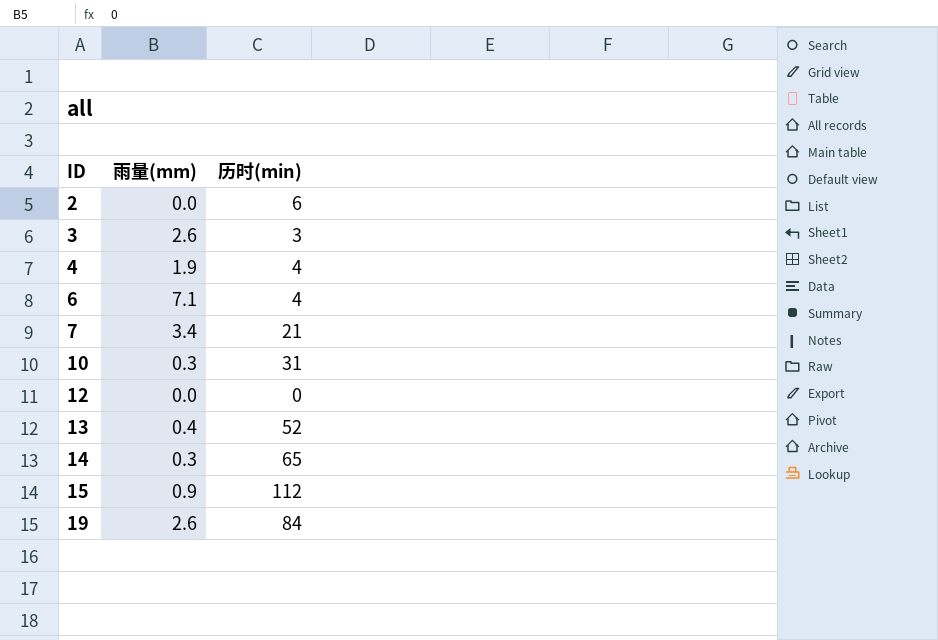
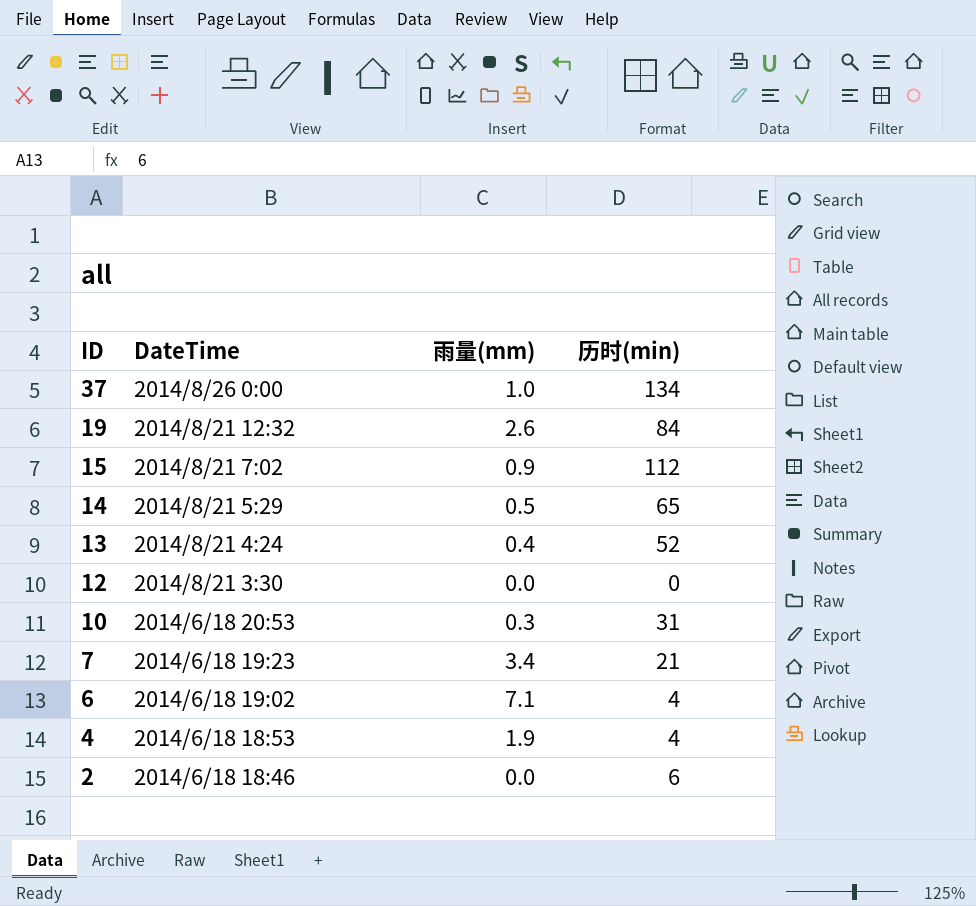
row order: ID ascending -> ID descending
column DateTime | position: none -> 2
row 3: 2.6 | 3 -> none
row 37: none -> 2014/8/26 0:00 | 1.0 | 134
14 | 雨量(mm): 0.3 -> 0.5

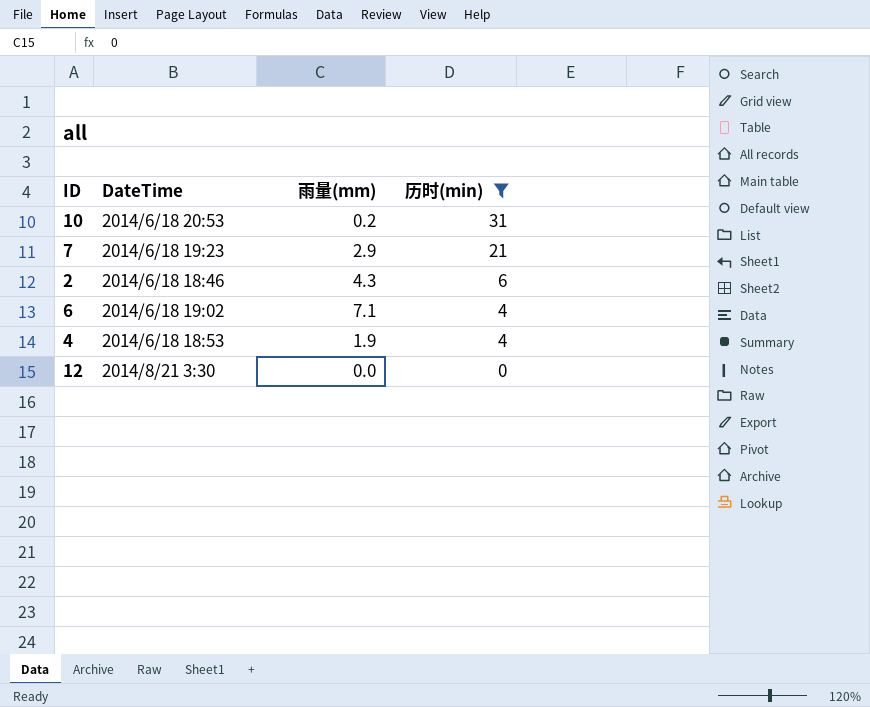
filter: none -> 历时(min) <= 31
row order: ID descending -> 历时(min) descending
10 | 雨量(mm): 0.3 -> 0.2
7 | 雨量(mm): 3.4 -> 2.9
2 | 雨量(mm): 0.0 -> 4.3

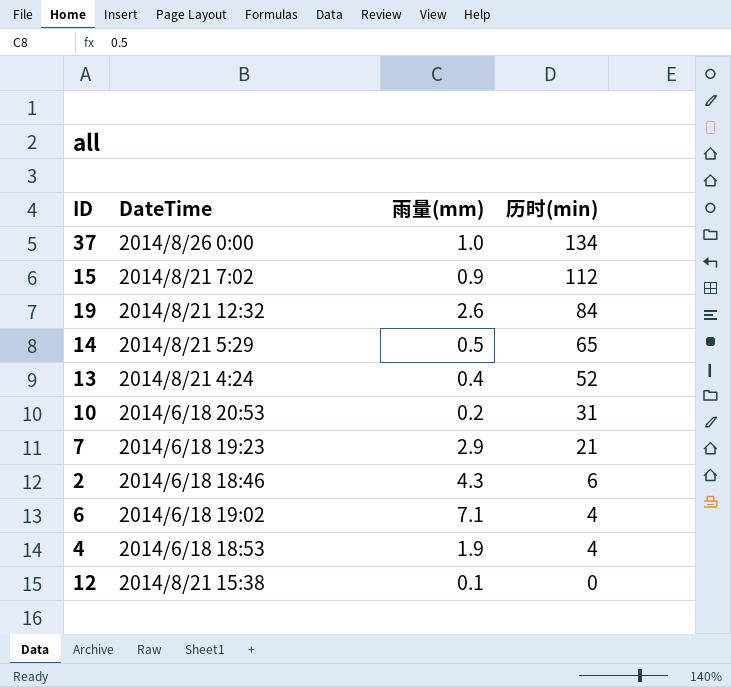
filter: 历时(min) <= 31 -> none
12 | DateTime: 2014/8/21 3:30 -> 2014/8/21 15:38
12 | 雨量(mm): 0.0 -> 0.1

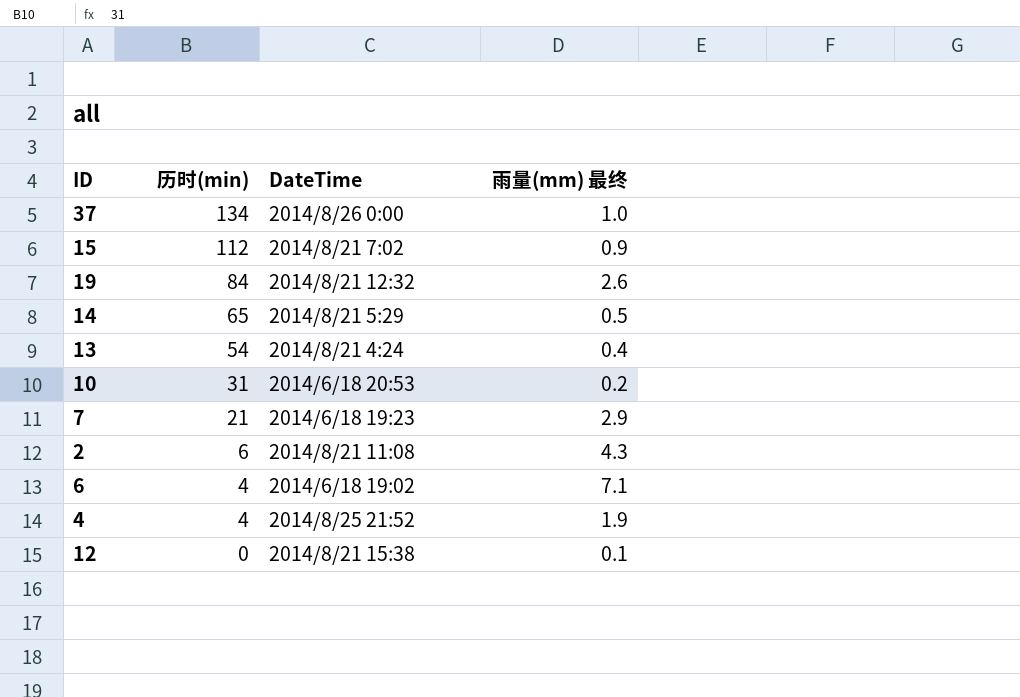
column 历时(min) | position: 4 -> 2
column name: 雨量(mm) -> 雨量(mm) 最终
13 | 历时(min): 52 -> 54
2 | DateTime: 2014/6/18 18:46 -> 2014/8/21 11:08
4 | DateTime: 2014/6/18 18:53 -> 2014/8/25 21:52

